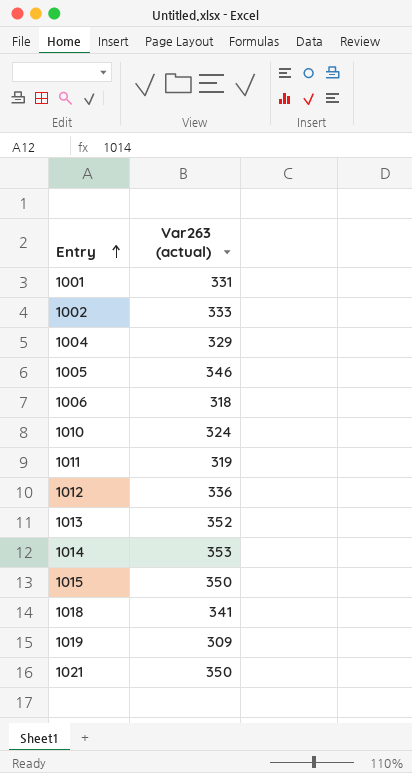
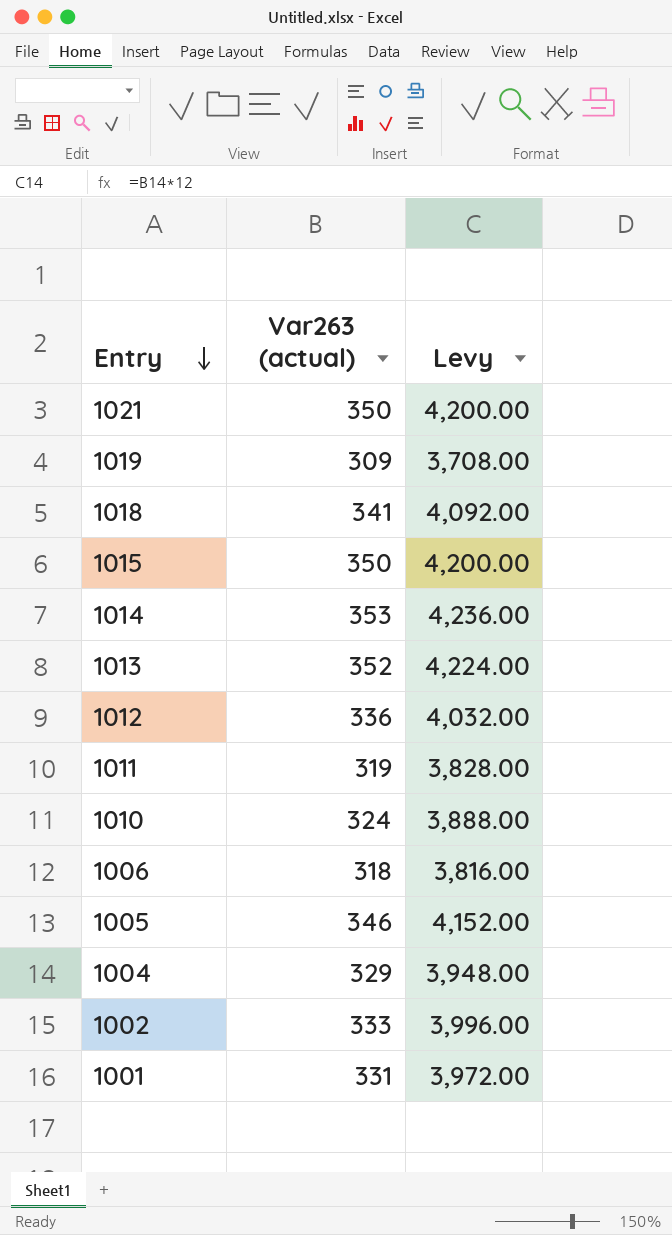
row order: Entry ascending -> Entry descending
column Levy | formula: none -> [Var263 (actual)] * 12

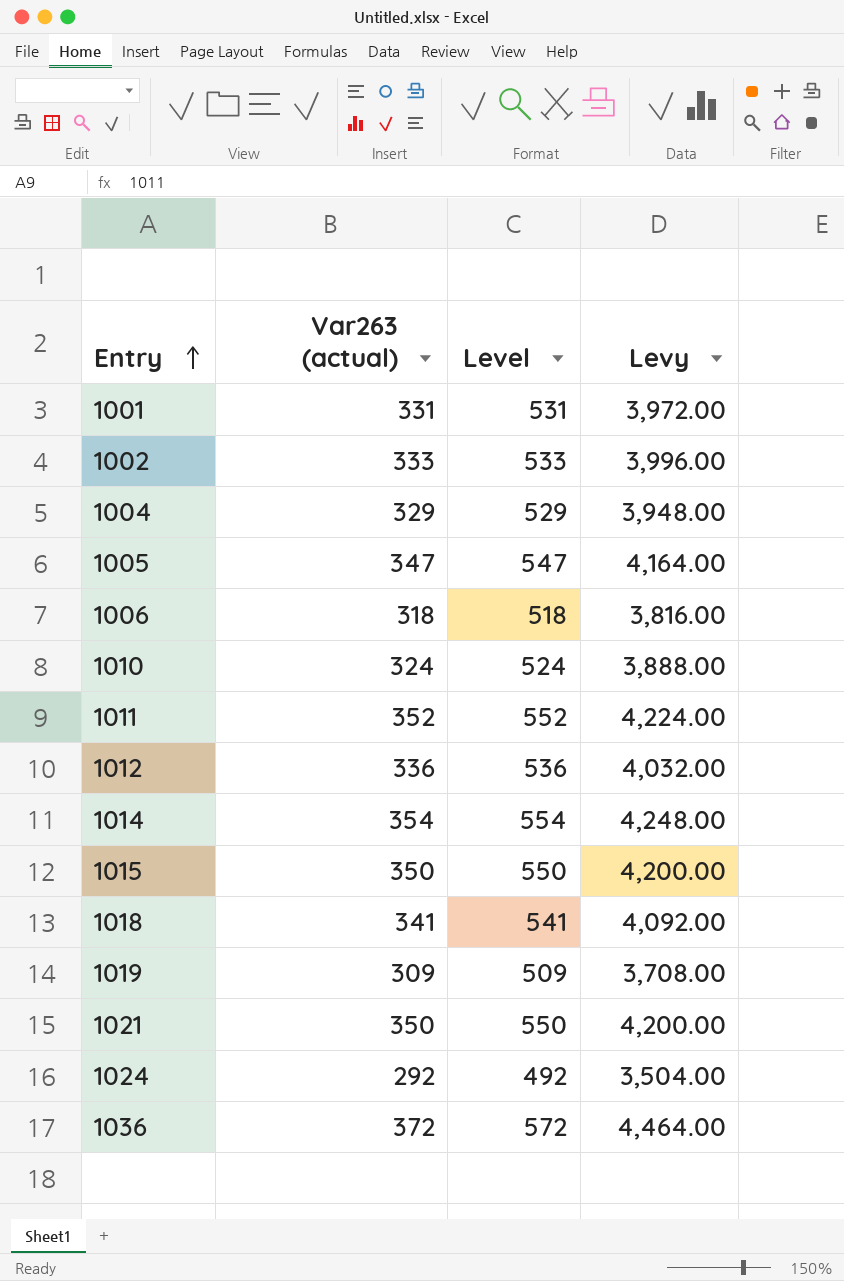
row order: Entry descending -> Entry ascending
column Level | formula: none -> [Var263 (actual)] + 200
row 1013: 352 | 4,224.00 -> none
1005 | Var263 (actual): 346 -> 347
1005 | Levy: 4,152.00 -> 4,164.00
1011 | Var263 (actual): 319 -> 352
1011 | Levy: 3,828.00 -> 4,224.00
1014 | Var263 (actual): 353 -> 354
1014 | Levy: 4,236.00 -> 4,248.00
row 1024: none -> 292 | 492 | 3,504.00
row 1036: none -> 372 | 572 | 4,464.00

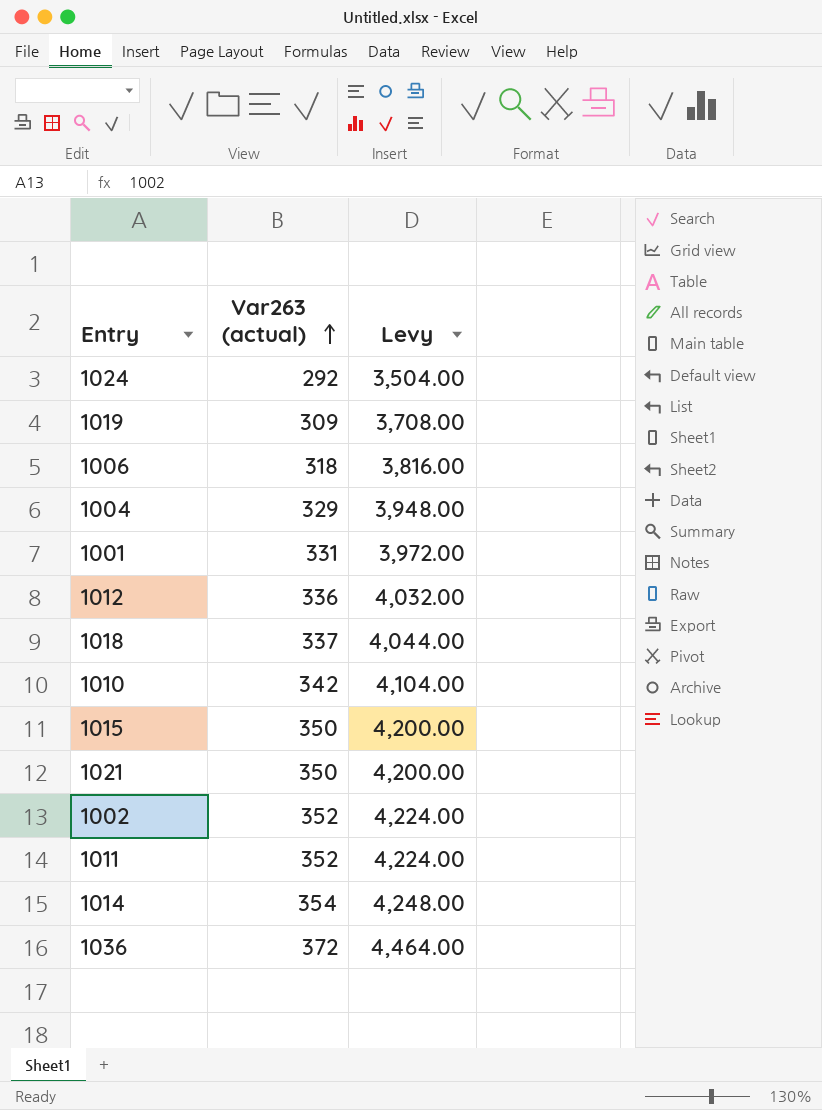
row order: Entry ascending -> Var263 (actual) ascending
column Level | formula: [Var263 (actual)] + 200 -> none
row 1005: 347 | 547 | 4,164.00 -> none
1018 | Var263 (actual): 341 -> 337
1018 | Levy: 4,092.00 -> 4,044.00
1010 | Var263 (actual): 324 -> 342
1010 | Levy: 3,888.00 -> 4,104.00
1002 | Var263 (actual): 333 -> 352
1002 | Levy: 3,996.00 -> 4,224.00

